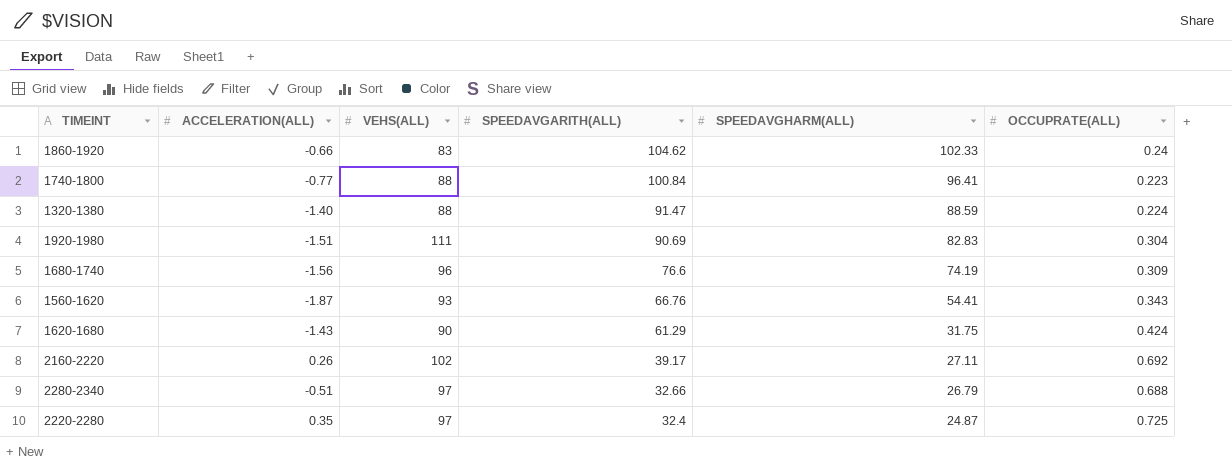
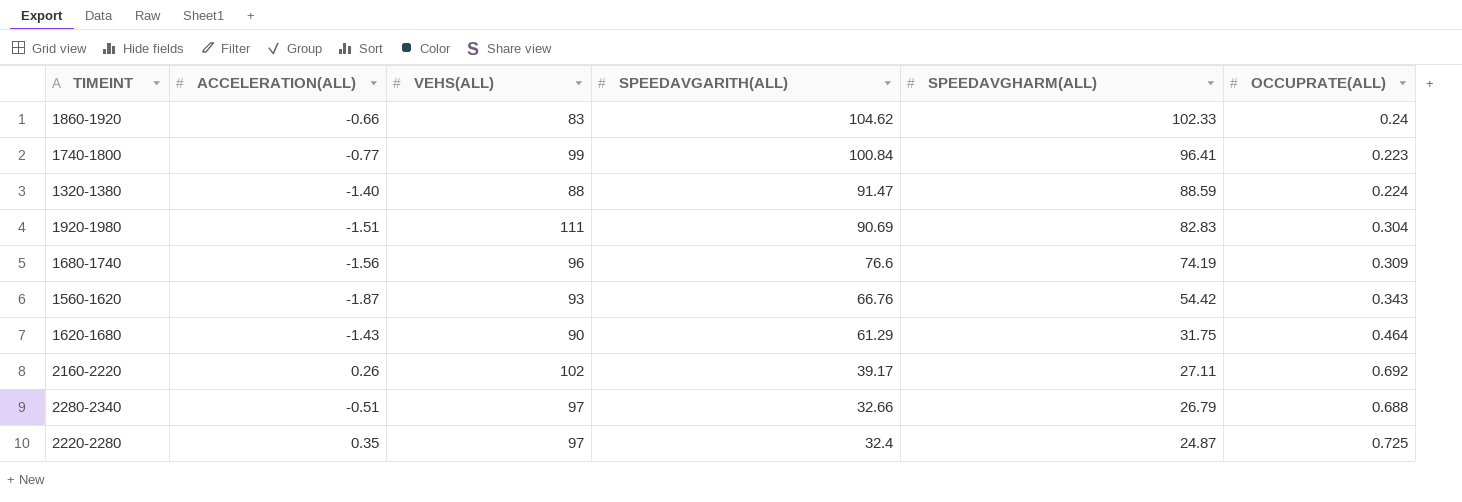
1740-1800 | VEHS(ALL): 88 -> 99
1560-1620 | SPEEDAVGHARM(ALL): 54.41 -> 54.42
1620-1680 | OCCUPRATE(ALL): 0.424 -> 0.464

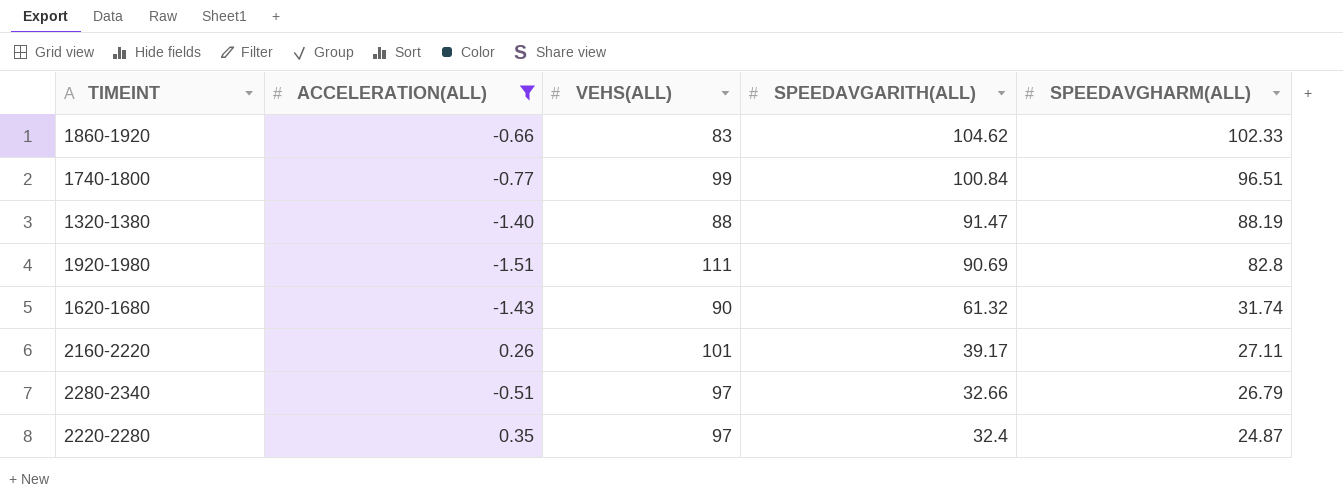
filter: none -> ACCELERATION(ALL) >= -1.51
column OCCUPRATE(ALL) | position: 6 -> none
1740-1800 | SPEEDAVGHARM(ALL): 96.41 -> 96.51
1320-1380 | SPEEDAVGHARM(ALL): 88.59 -> 88.19
1920-1980 | SPEEDAVGHARM(ALL): 82.83 -> 82.8
1620-1680 | SPEEDAVGARITH(ALL): 61.29 -> 61.32
1620-1680 | SPEEDAVGHARM(ALL): 31.75 -> 31.74
2160-2220 | VEHS(ALL): 102 -> 101

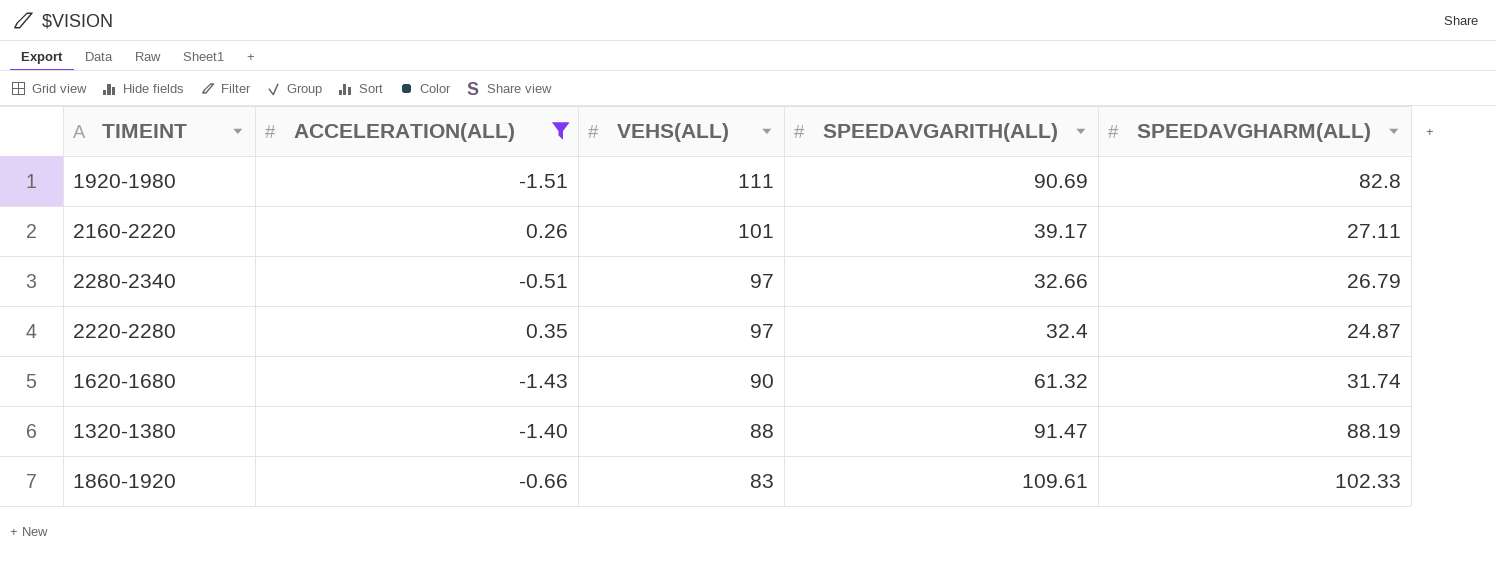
row order: SPEEDAVGARITH(ALL) descending -> VEHS(ALL) descending
row 1740-1800: -0.77 | 99 | 100.84 | 96.51 -> none
1860-1920 | SPEEDAVGARITH(ALL): 104.62 -> 109.61

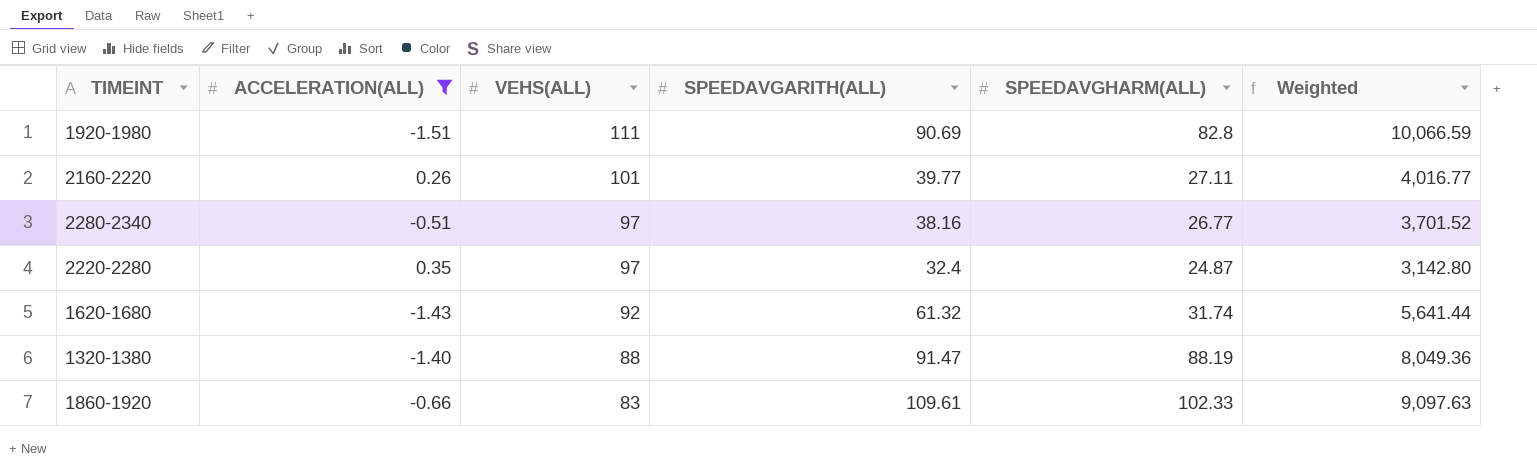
column Weighted | formula: none -> [VEHS(ALL)] * [SPEEDAVGARITH(ALL)]
2160-2220 | SPEEDAVGARITH(ALL): 39.17 -> 39.77
2280-2340 | SPEEDAVGARITH(ALL): 32.66 -> 38.16
2280-2340 | SPEEDAVGHARM(ALL): 26.79 -> 26.77
1620-1680 | VEHS(ALL): 90 -> 92

